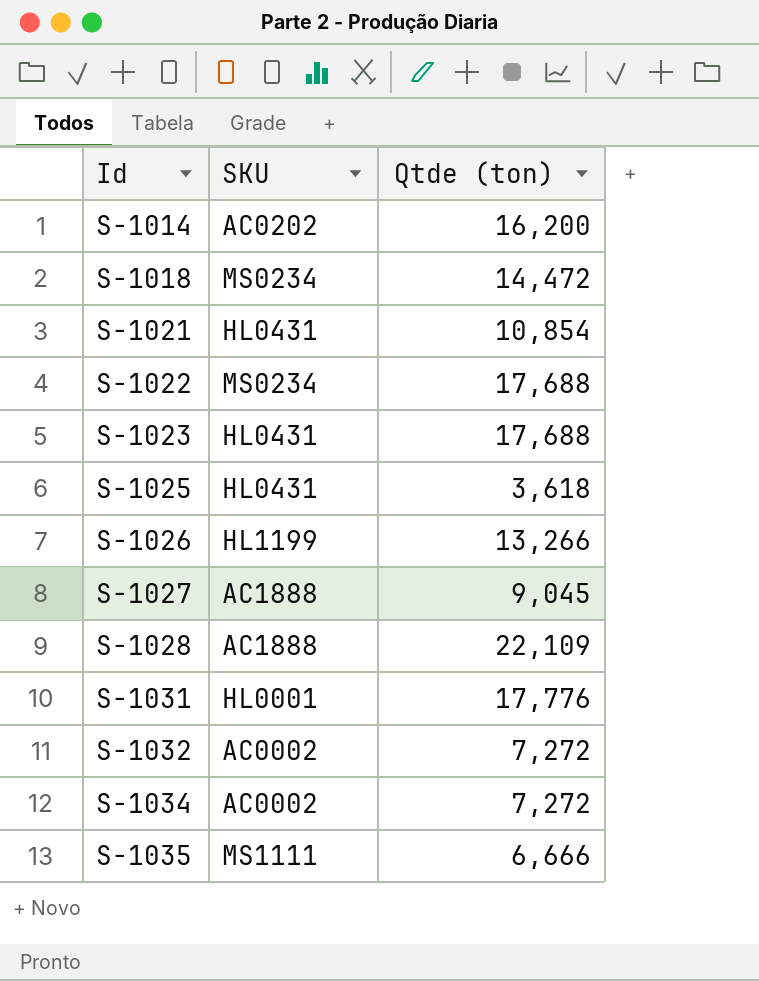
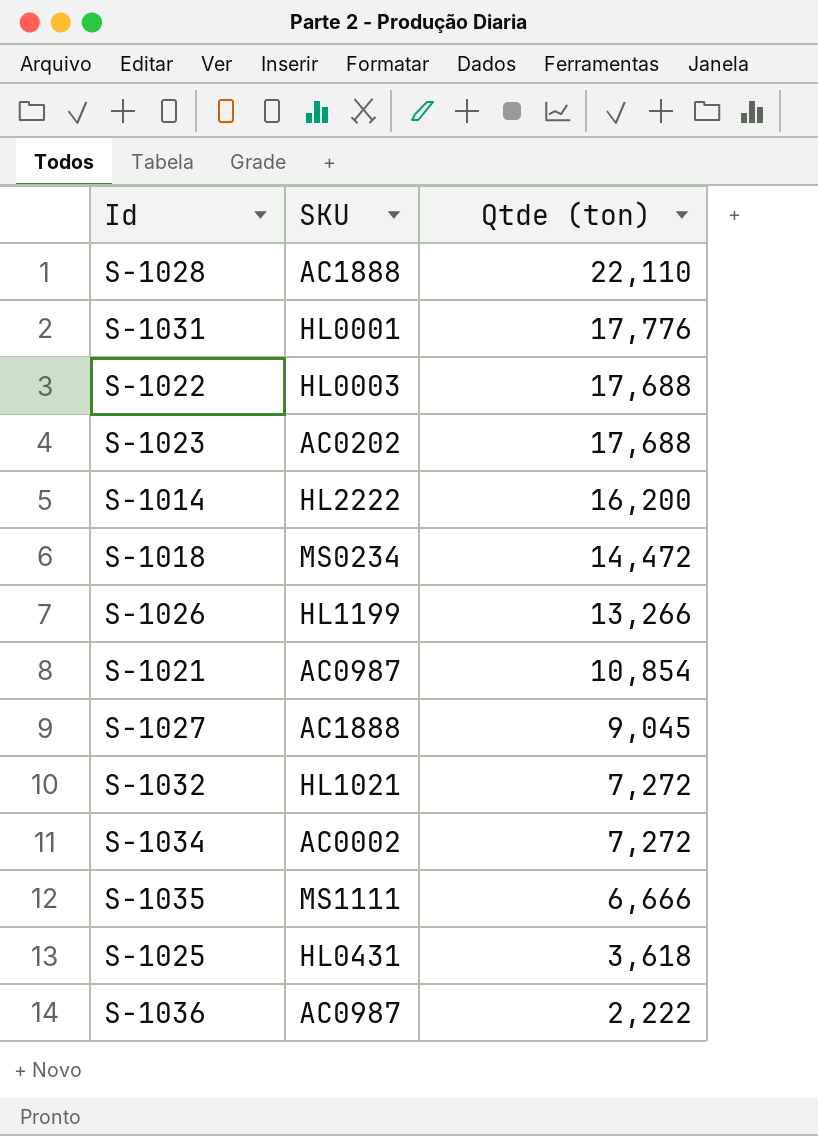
row order: Id ascending -> Qtde (ton) descending
S-1028 | Qtde (ton): 22,109 -> 22,110
S-1022 | SKU: MS0234 -> HL0003
S-1023 | SKU: HL0431 -> AC0202
S-1014 | SKU: AC0202 -> HL2222
S-1021 | SKU: HL0431 -> AC0987
S-1032 | SKU: AC0002 -> HL1021
row S-1036: none -> AC0987 | 2,222

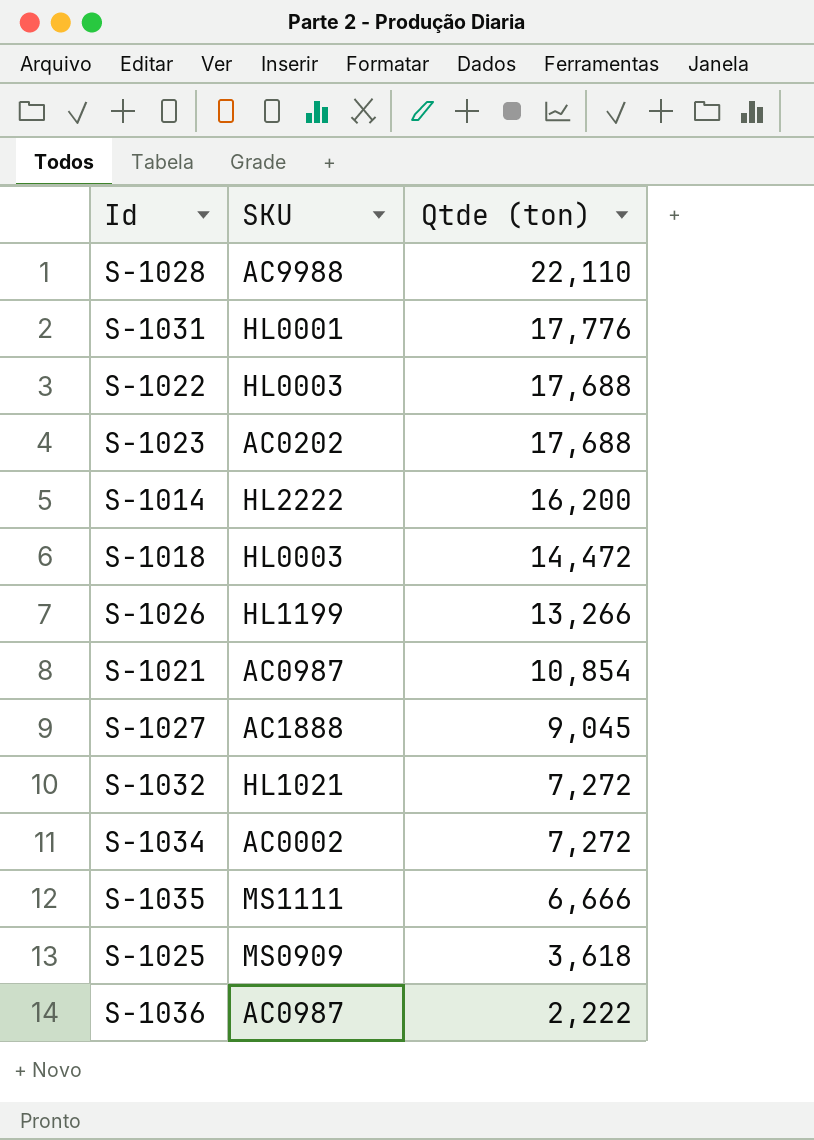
S-1028 | SKU: AC1888 -> AC9988
S-1018 | SKU: MS0234 -> HL0003
S-1025 | SKU: HL0431 -> MS0909

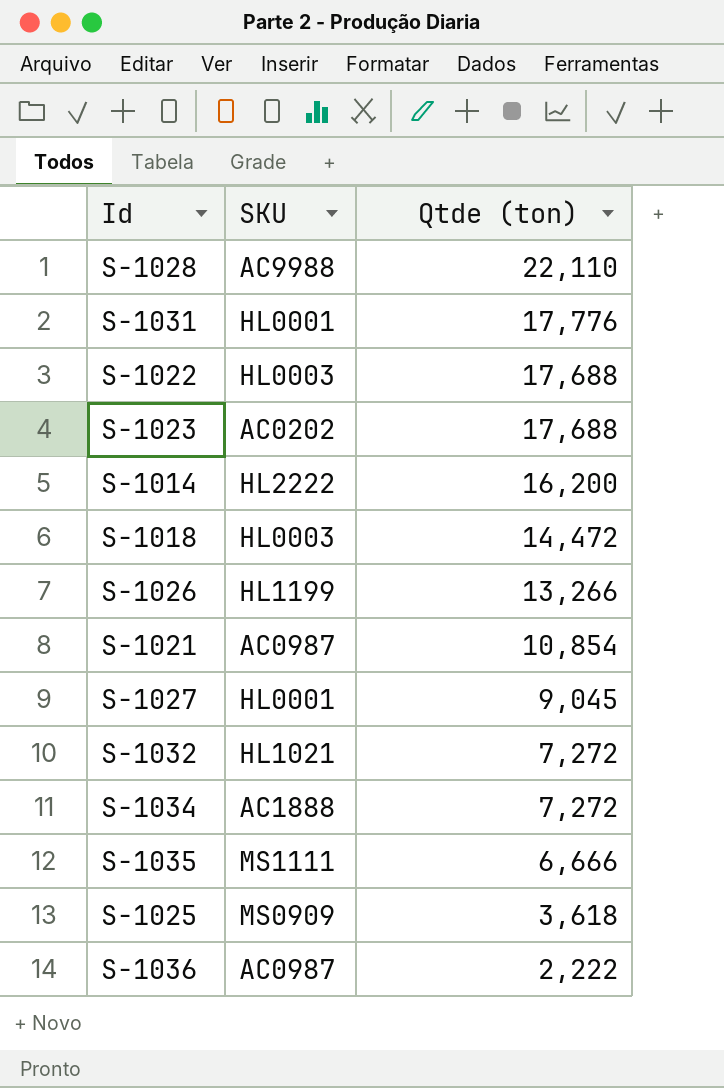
S-1027 | SKU: AC1888 -> HL0001
S-1034 | SKU: AC0002 -> AC1888

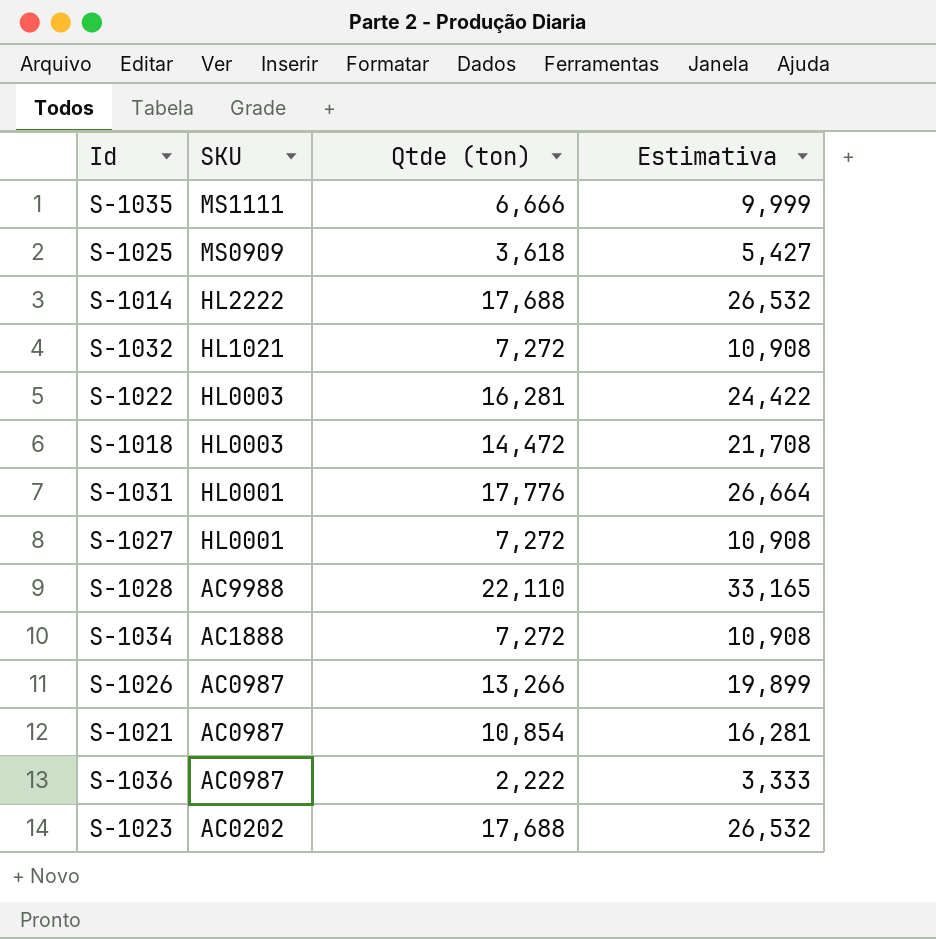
row order: Qtde (ton) descending -> SKU descending
column Estimativa | formula: none -> [Qtde (ton)] * 1,5
S-1014 | Qtde (ton): 16,200 -> 17,688
S-1022 | Qtde (ton): 17,688 -> 16,281
S-1027 | Qtde (ton): 9,045 -> 7,272
S-1026 | SKU: HL1199 -> AC0987

